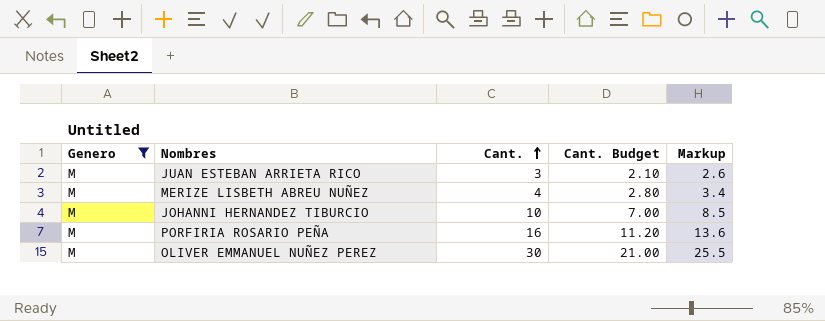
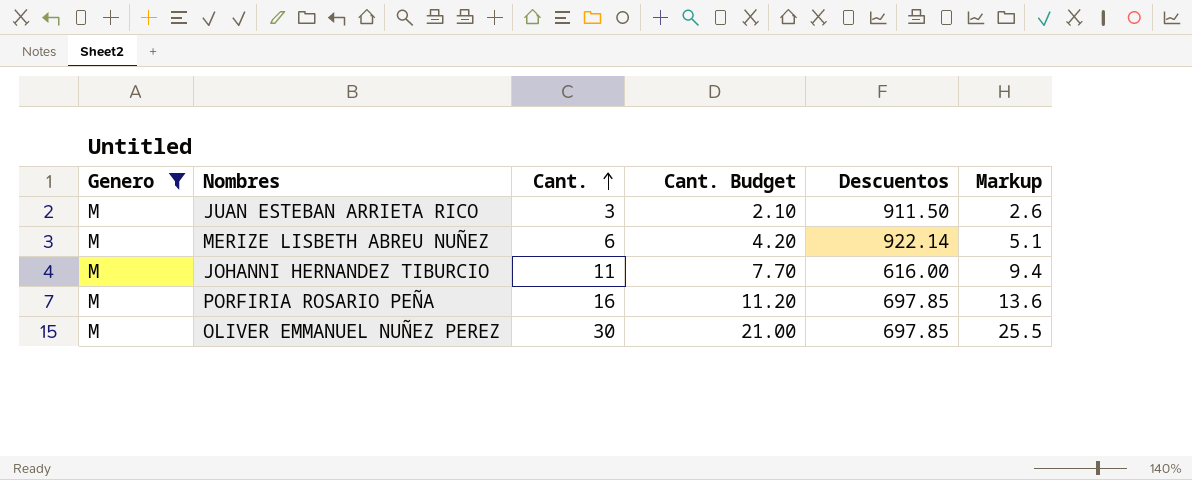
column Descuentos | position: none -> 5
MERIZE LISBETH ABREU NUÑEZ | Cant.: 4 -> 6
MERIZE LISBETH ABREU NUÑEZ | Cant. Budget: 2.80 -> 4.20
MERIZE LISBETH ABREU NUÑEZ | Markup: 3.4 -> 5.1
JOHANNI HERNANDEZ TIBURCIO | Cant.: 10 -> 11
JOHANNI HERNANDEZ TIBURCIO | Cant. Budget: 7.00 -> 7.70
JOHANNI HERNANDEZ TIBURCIO | Markup: 8.5 -> 9.4

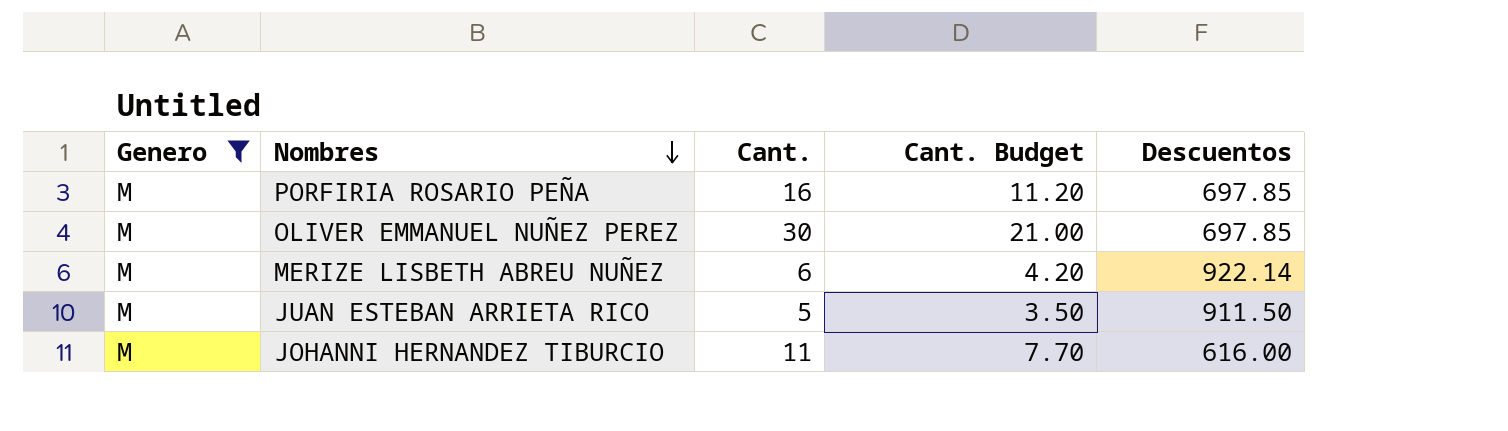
row order: Cant. ascending -> Nombres descending
column Markup | formula: [Cant.] * 0.85 -> none
JUAN ESTEBAN ARRIETA RICO | Cant.: 3 -> 5
JUAN ESTEBAN ARRIETA RICO | Cant. Budget: 2.10 -> 3.50

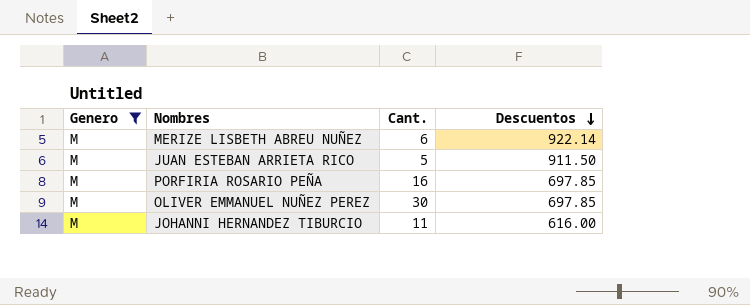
row order: Nombres descending -> Descuentos descending
column Cant. Budget | formula: [Cant.] * 0.7 -> none

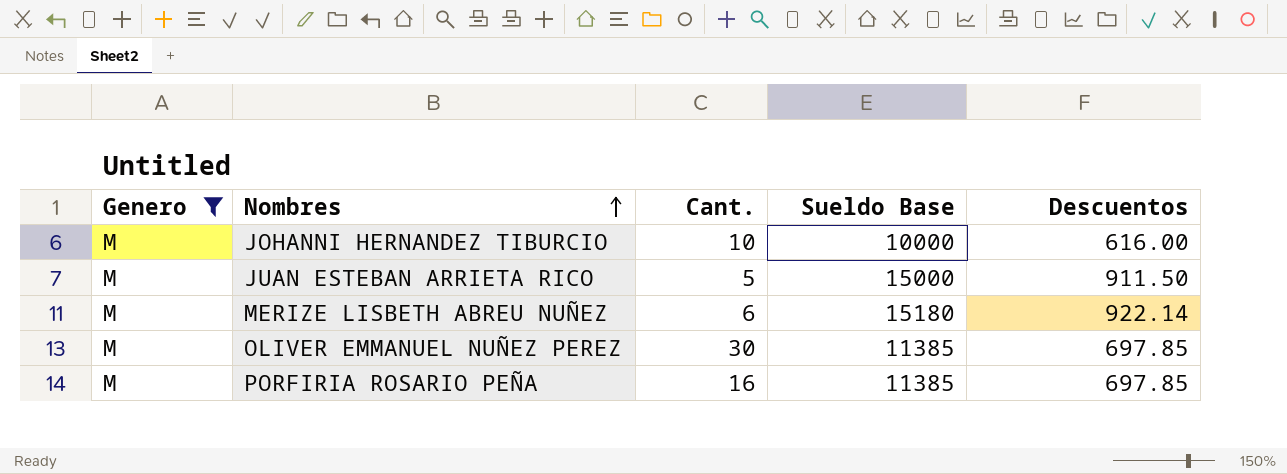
row order: Descuentos descending -> Nombres ascending
column Sueldo Base | position: none -> 4
JOHANNI HERNANDEZ TIBURCIO | Cant.: 11 -> 10

